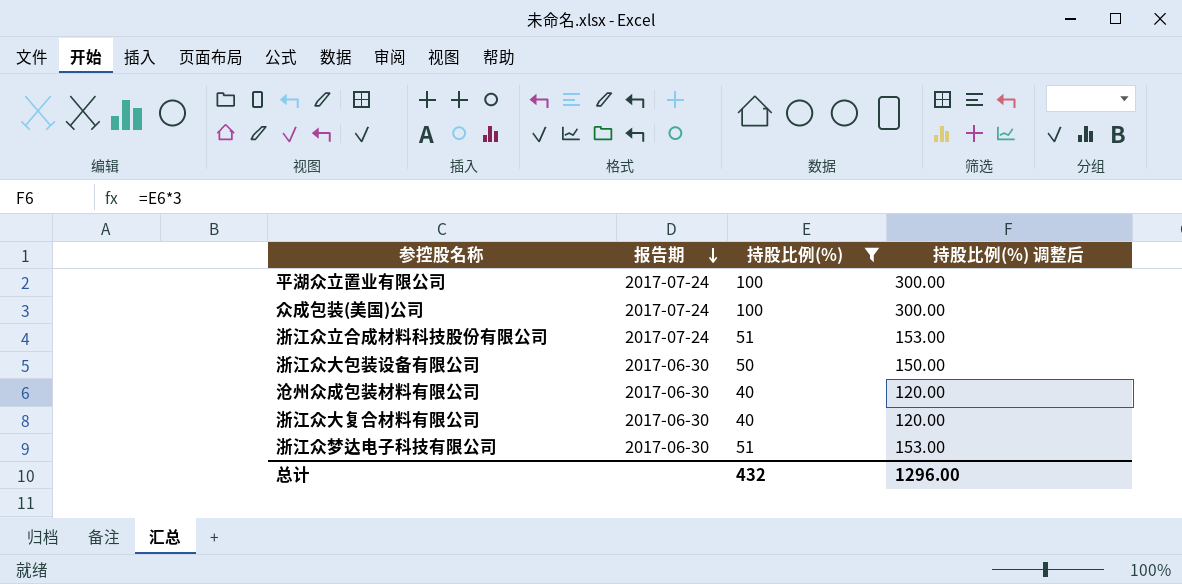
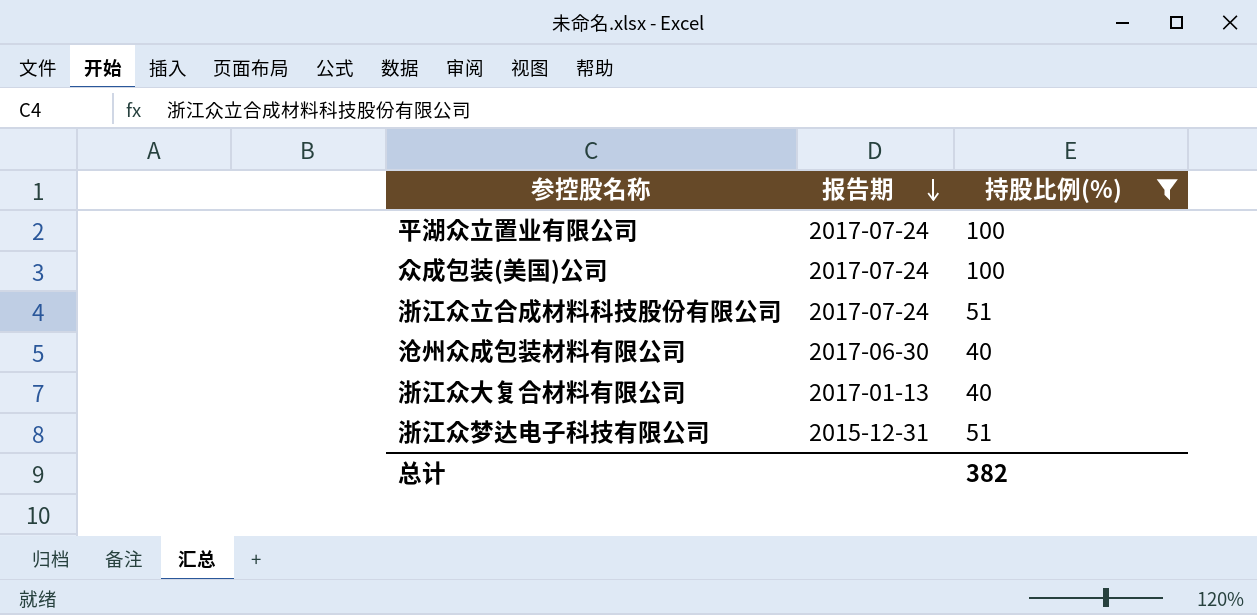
column 持股比例(%) 调整后 | formula: [持股比例(%)] * 3 -> none
row 浙江众大包装设备有限公司: 2017-06-30 | 50 | 150.00 -> none
浙江众大复合材料有限公司 | 报告期: 2017-06-30 -> 2017-01-13
浙江众梦达电子科技有限公司 | 报告期: 2017-06-30 -> 2015-12-31
总计 | 持股比例(%): 432 -> 382

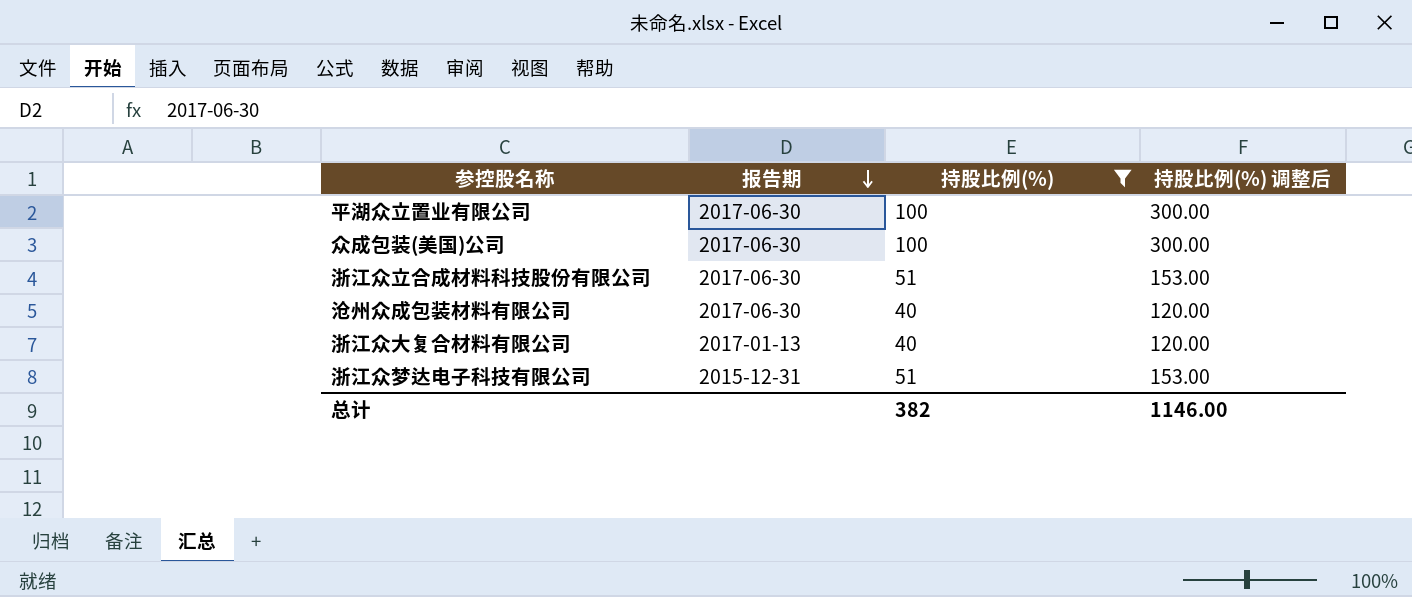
column 持股比例(%) 调整后 | formula: none -> [持股比例(%)] * 3
平湖众立置业有限公司 | 报告期: 2017-07-24 -> 2017-06-30
众成包装(美国)公司 | 报告期: 2017-07-24 -> 2017-06-30
浙江众立合成材料科技股份有限公司 | 报告期: 2017-07-24 -> 2017-06-30

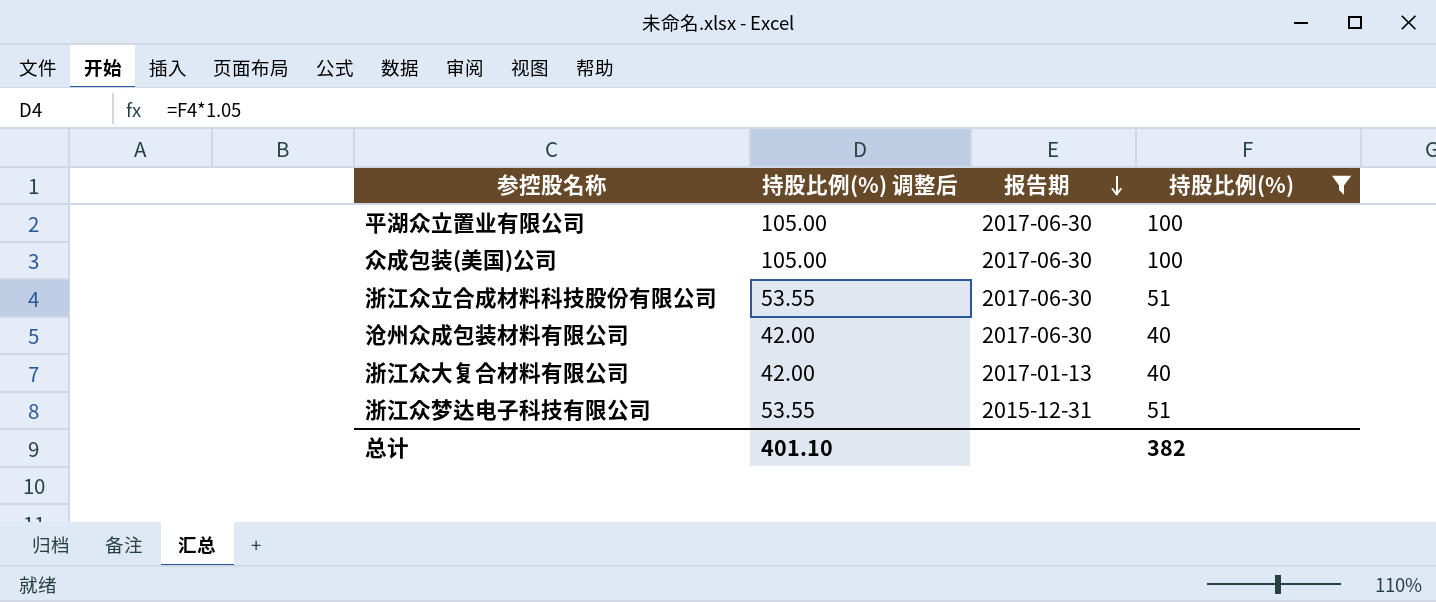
column 持股比例(%) 调整后 | formula: [持股比例(%)] * 3 -> [持股比例(%)] * 1.05
column 持股比例(%) 调整后 | position: 4 -> 2
总计 | 持股比例(%) 调整后: 1146.00 -> 401.10

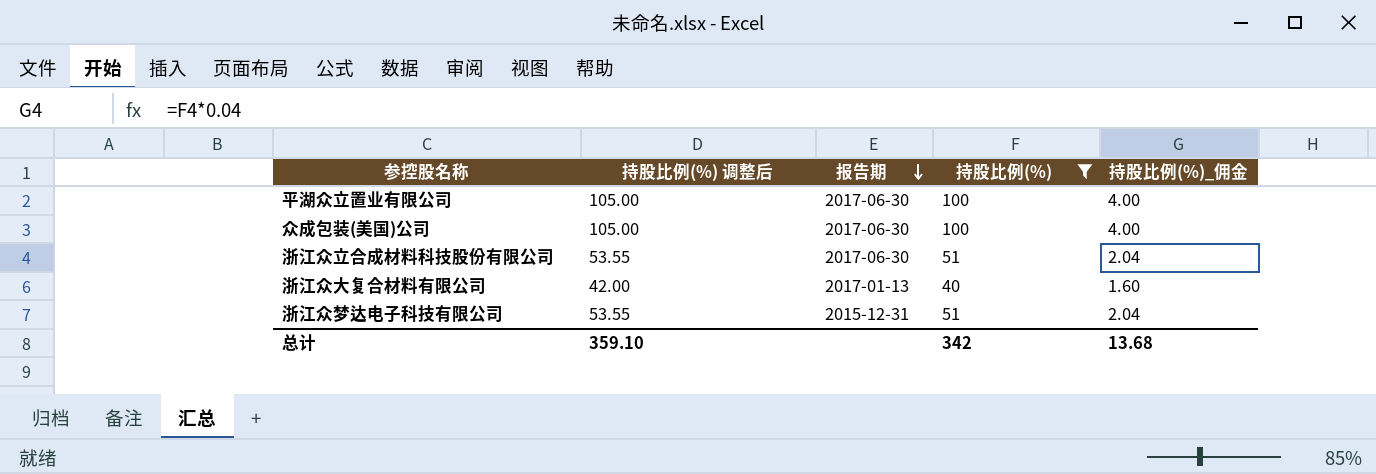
column 持股比例(%)_佣金 | formula: none -> [持股比例(%)] * 0.04
row 沧州众成包装材料有限公司: 42.00 | 2017-06-30 | 40 -> none
总计 | 持股比例(%) 调整后: 401.10 -> 359.10
总计 | 持股比例(%): 382 -> 342

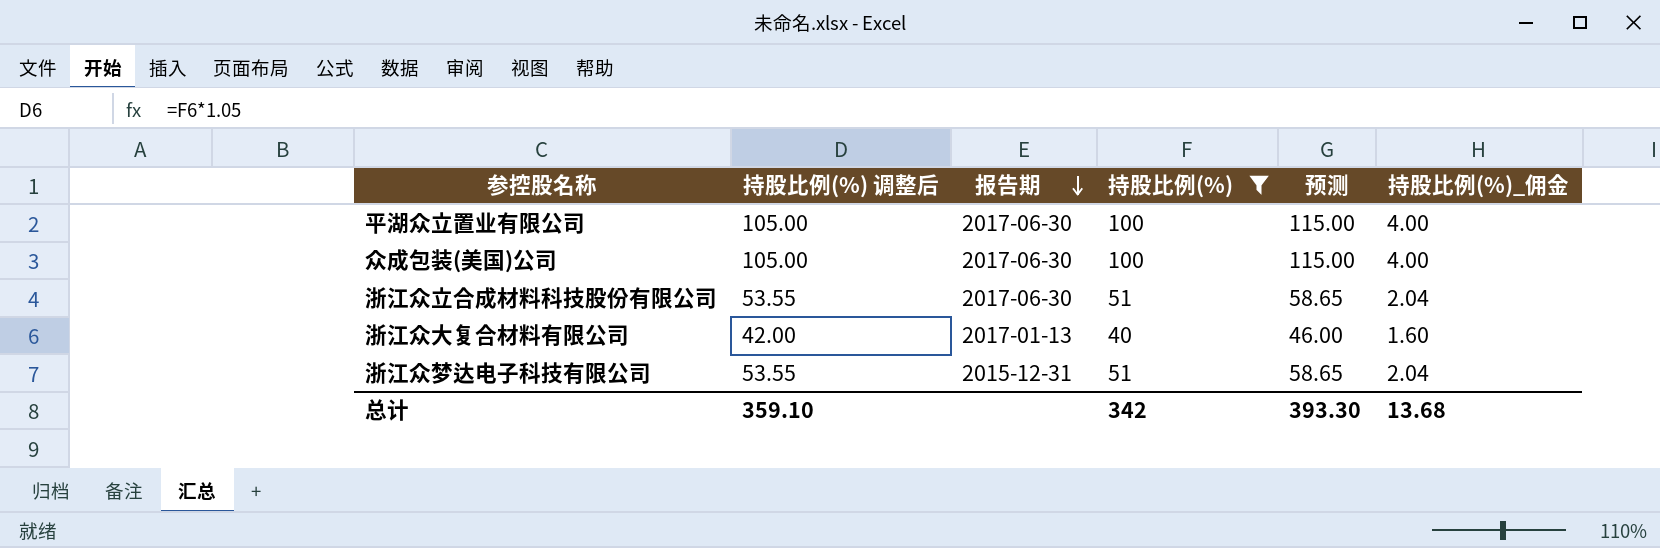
column 预测 | formula: none -> [持股比例(%)] * 1.15

